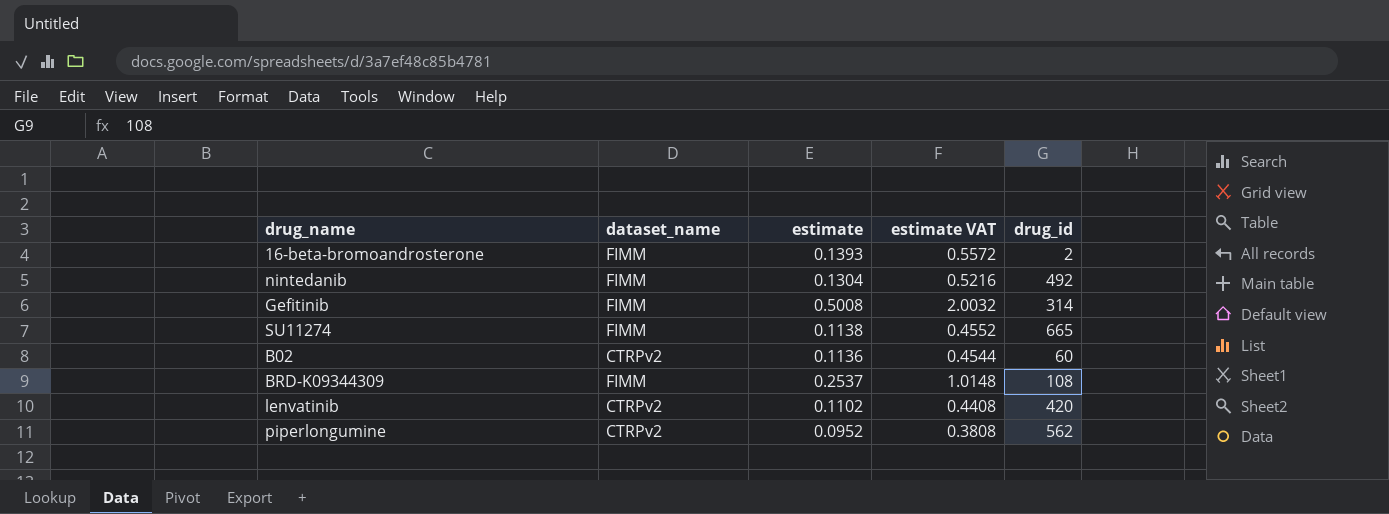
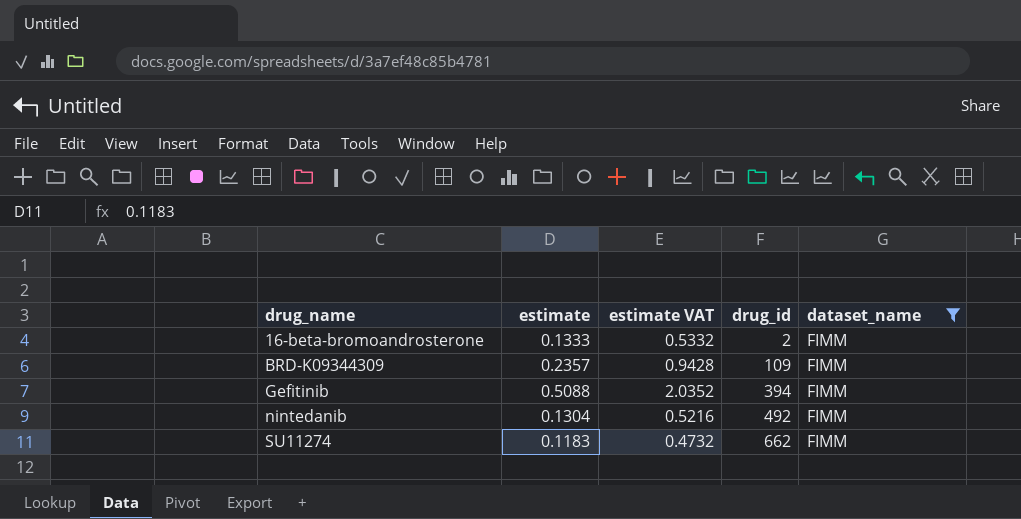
filter: none -> dataset_name = FIMM
row order: none -> drug_name ascending
column dataset_name | position: 2 -> 5
16-beta-bromoandrosterone | estimate: 0.1393 -> 0.1333
16-beta-bromoandrosterone | estimate VAT: 0.5572 -> 0.5332
BRD-K09344309 | estimate: 0.2537 -> 0.2357
BRD-K09344309 | estimate VAT: 1.0148 -> 0.9428
BRD-K09344309 | drug_id: 108 -> 109
Gefitinib | estimate: 0.5008 -> 0.5088
Gefitinib | estimate VAT: 2.0032 -> 2.0352
Gefitinib | drug_id: 314 -> 394
SU11274 | estimate: 0.1138 -> 0.1183
SU11274 | estimate VAT: 0.4552 -> 0.4732
SU11274 | drug_id: 665 -> 662

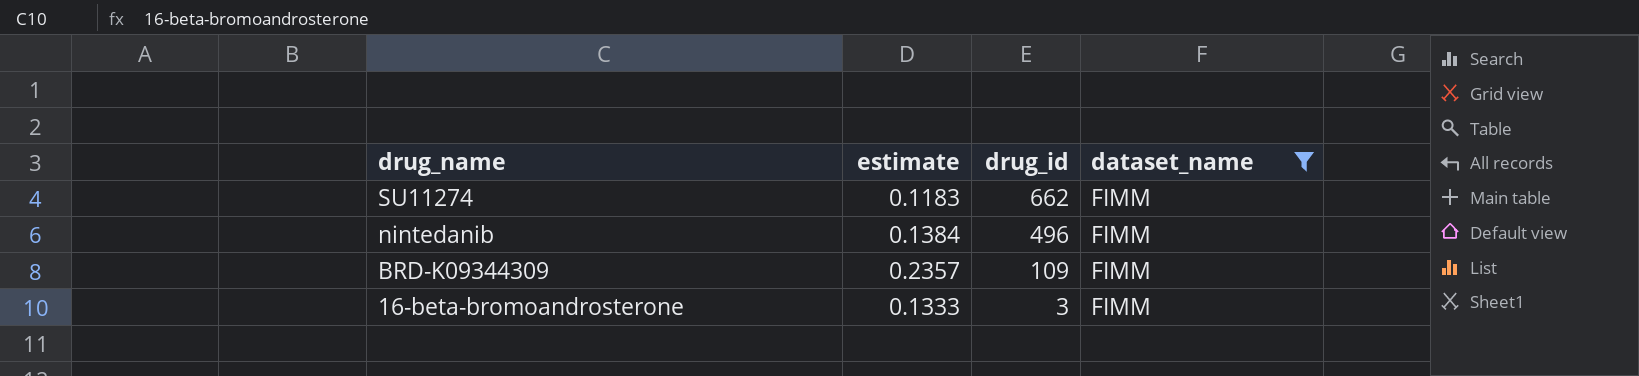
row order: drug_name ascending -> drug_name descending
column estimate VAT | formula: [estimate] * 4 -> none
row Gefitinib: 0.5088 | 2.0352 | 394 | FIMM -> none
nintedanib | estimate: 0.1304 -> 0.1384
nintedanib | drug_id: 492 -> 496
16-beta-bromoandrosterone | drug_id: 2 -> 3

